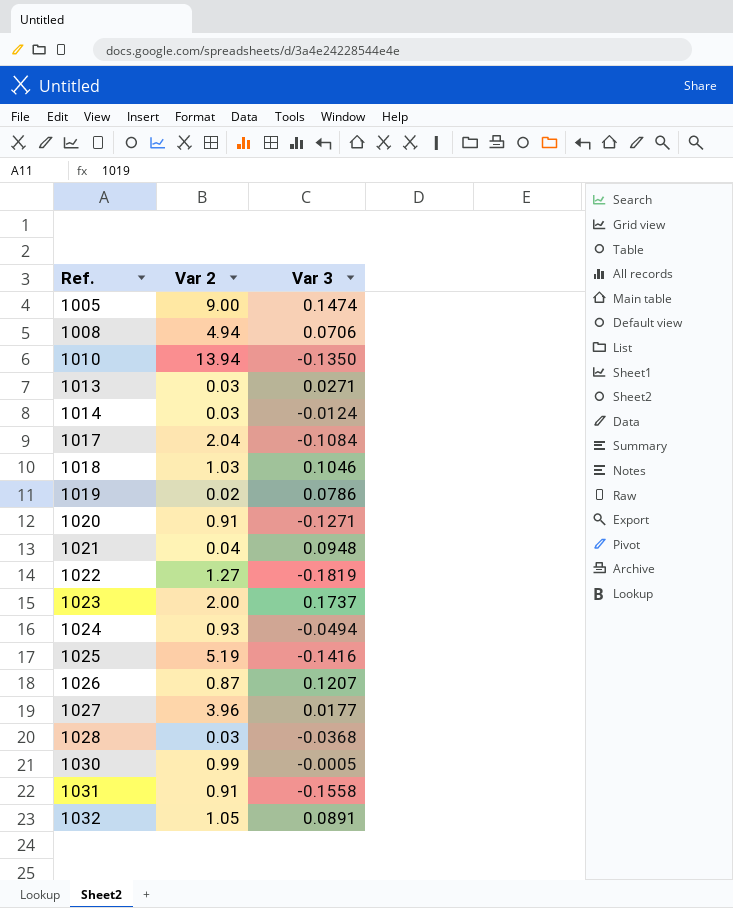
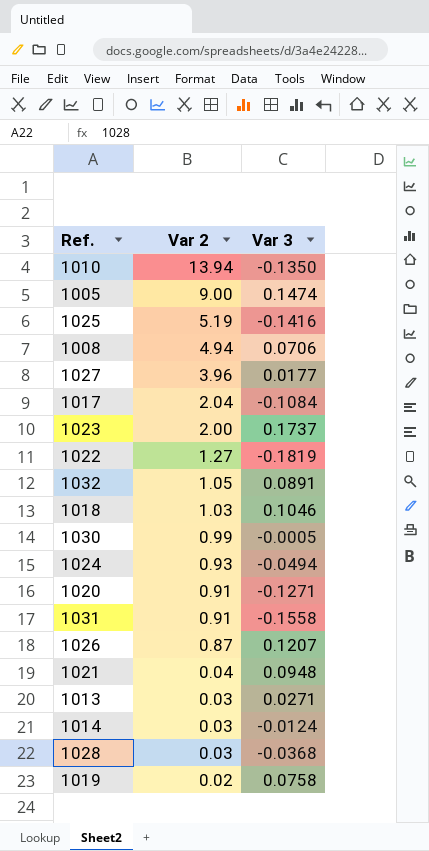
row order: Ref. ascending -> Var 2 descending
1019 | Var 3: 0.0786 -> 0.0758

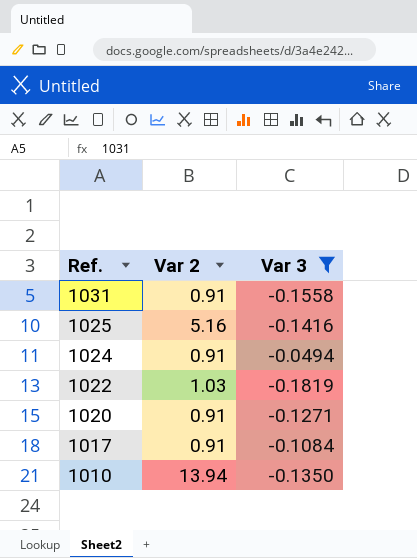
filter: none -> Var 3 <= -0.0494
row order: Var 2 descending -> Ref. descending
1025 | Var 2: 5.19 -> 5.16
1024 | Var 2: 0.93 -> 0.91
1022 | Var 2: 1.27 -> 1.03
1017 | Var 2: 2.04 -> 0.91

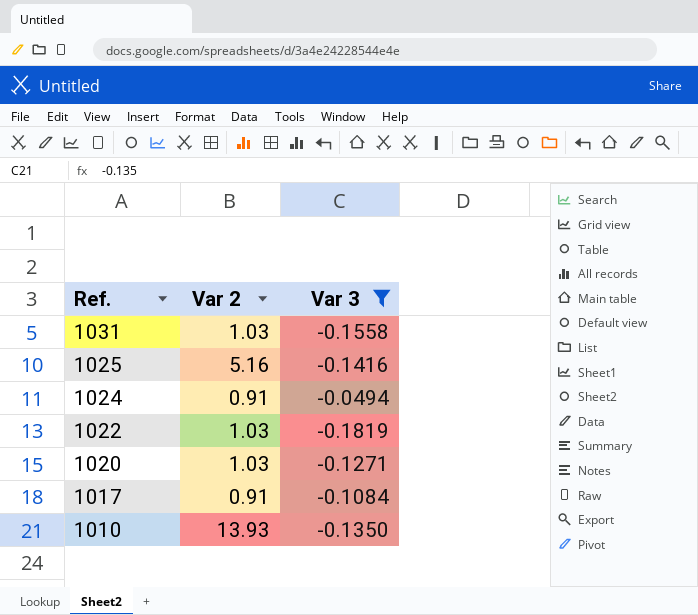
1031 | Var 2: 0.91 -> 1.03
1020 | Var 2: 0.91 -> 1.03
1010 | Var 2: 13.94 -> 13.93

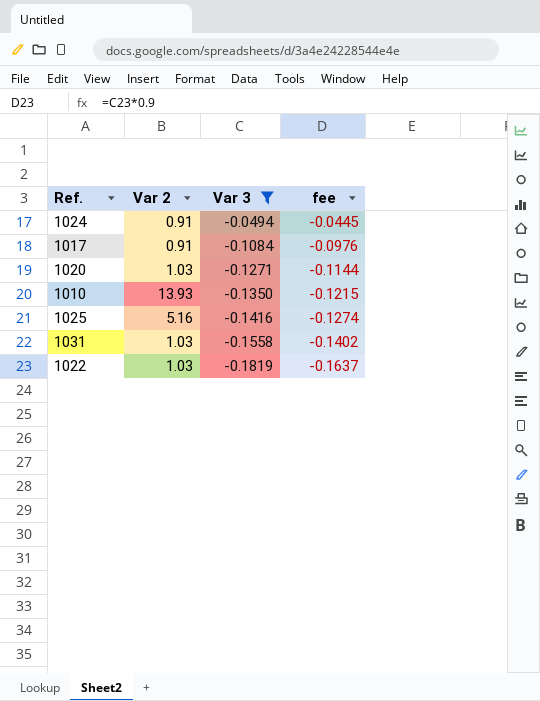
row order: Ref. descending -> Var 3 descending
column fee | formula: none -> [Var 3] * 0.9

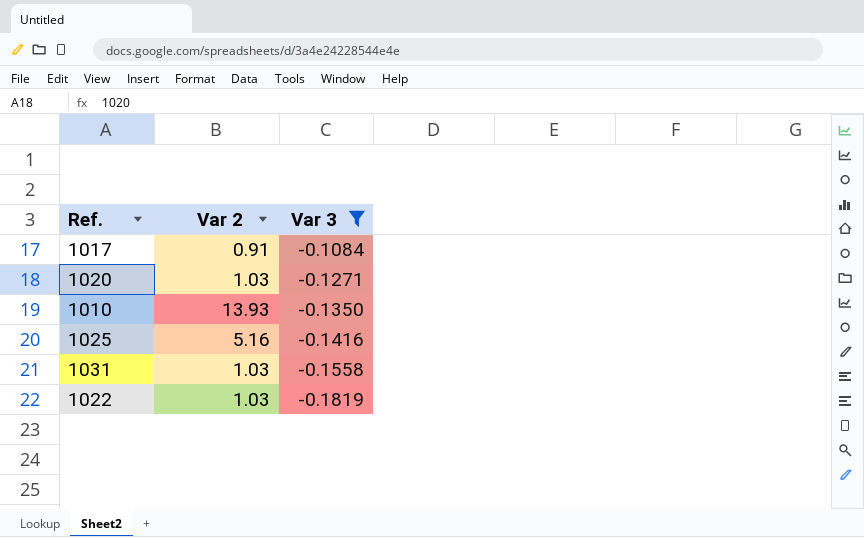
column fee | formula: [Var 3] * 0.9 -> none
row 1024: 0.91 | -0.0494 | -0.0445 -> none

